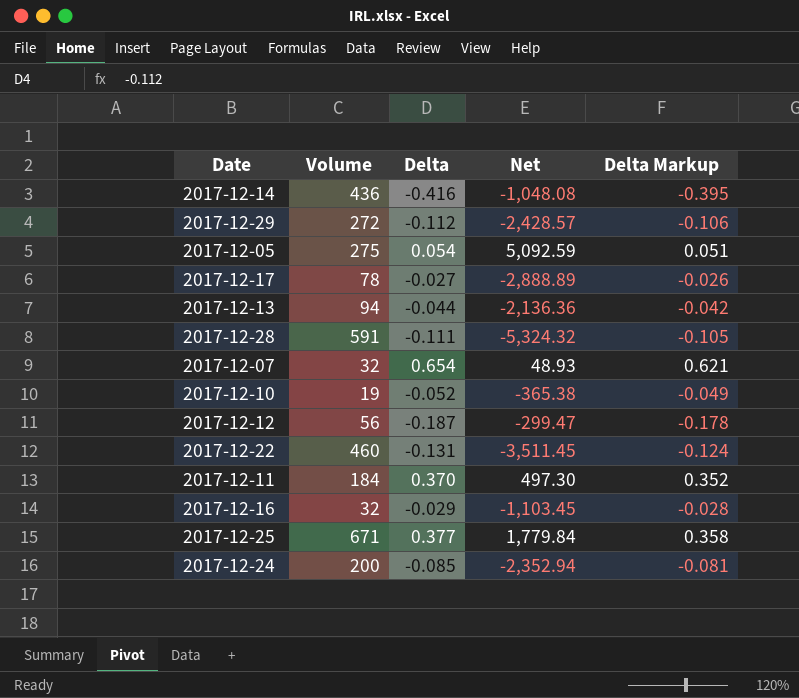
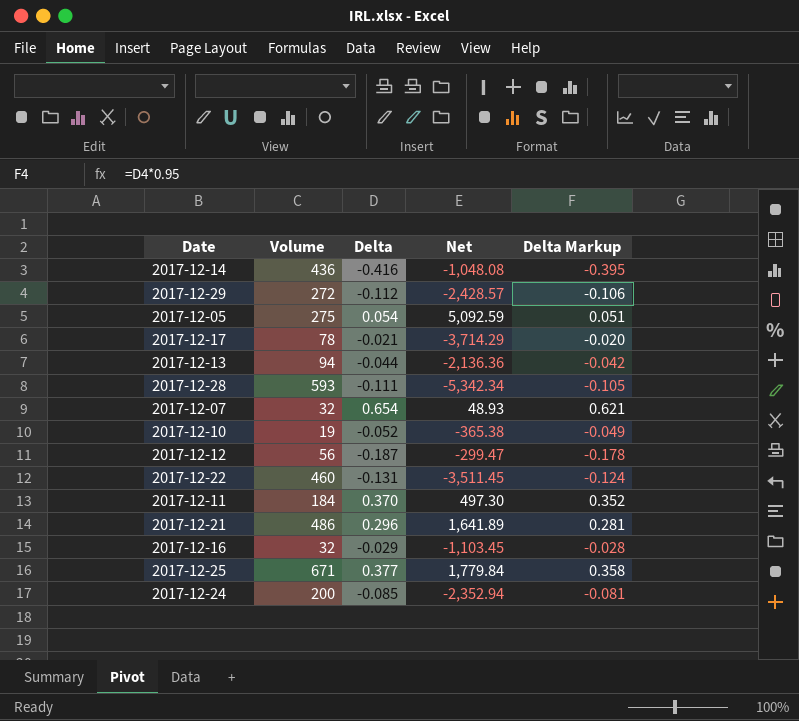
2017-12-17 | Delta: -0.027 -> -0.021
2017-12-17 | Net: -2,888.89 -> -3,714.29
2017-12-17 | Delta Markup: -0.026 -> -0.020
2017-12-28 | Volume: 591 -> 593
2017-12-28 | Net: -5,324.32 -> -5,342.34
row 2017-12-21: none -> 486 | 0.296 | 1,641.89 | 0.281

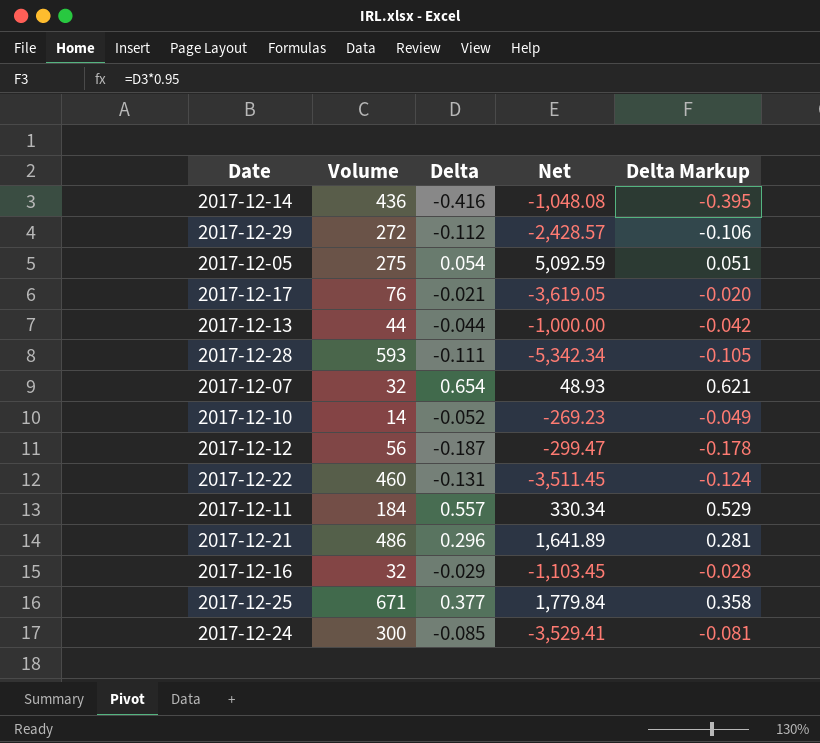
2017-12-17 | Volume: 78 -> 76
2017-12-17 | Net: -3,714.29 -> -3,619.05
2017-12-13 | Volume: 94 -> 44
2017-12-13 | Net: -2,136.36 -> -1,000.00
2017-12-10 | Volume: 19 -> 14
2017-12-10 | Net: -365.38 -> -269.23
2017-12-11 | Delta: 0.370 -> 0.557
2017-12-11 | Net: 497.30 -> 330.34
2017-12-11 | Delta Markup: 0.352 -> 0.529
2017-12-24 | Volume: 200 -> 300
2017-12-24 | Net: -2,352.94 -> -3,529.41

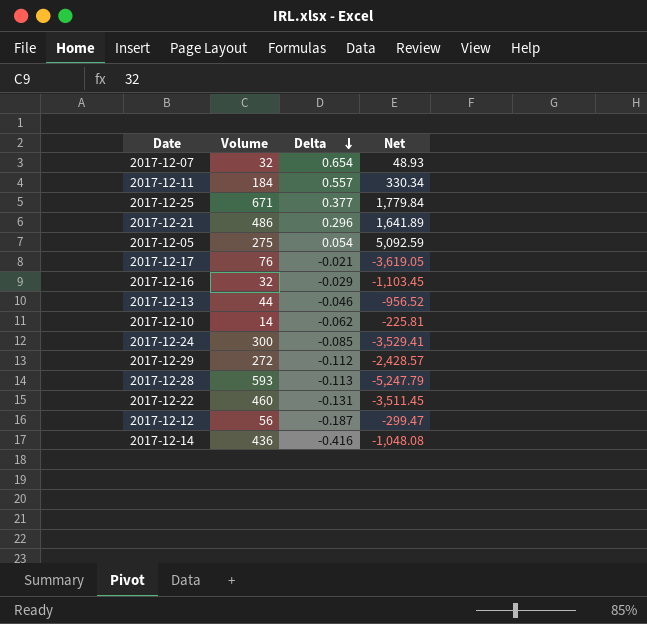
row order: none -> Delta descending
column Delta Markup | formula: [Delta] * 0.95 -> none
2017-12-13 | Delta: -0.044 -> -0.046
2017-12-13 | Net: -1,000.00 -> -956.52
2017-12-10 | Delta: -0.052 -> -0.062
2017-12-10 | Net: -269.23 -> -225.81
2017-12-28 | Delta: -0.111 -> -0.113
2017-12-28 | Net: -5,342.34 -> -5,247.79

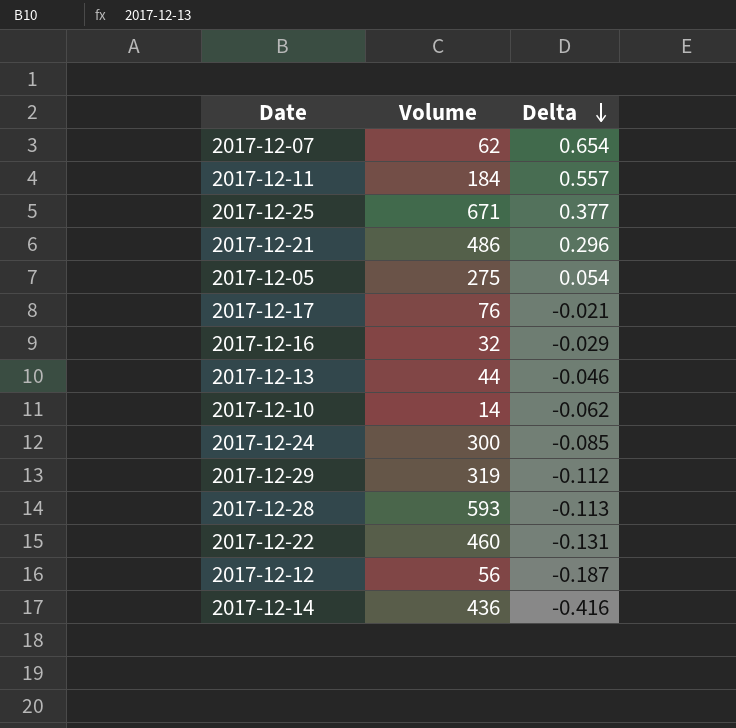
column Net | formula: [Volume] / [Delta] -> none
2017-12-07 | Volume: 32 -> 62
2017-12-29 | Volume: 272 -> 319

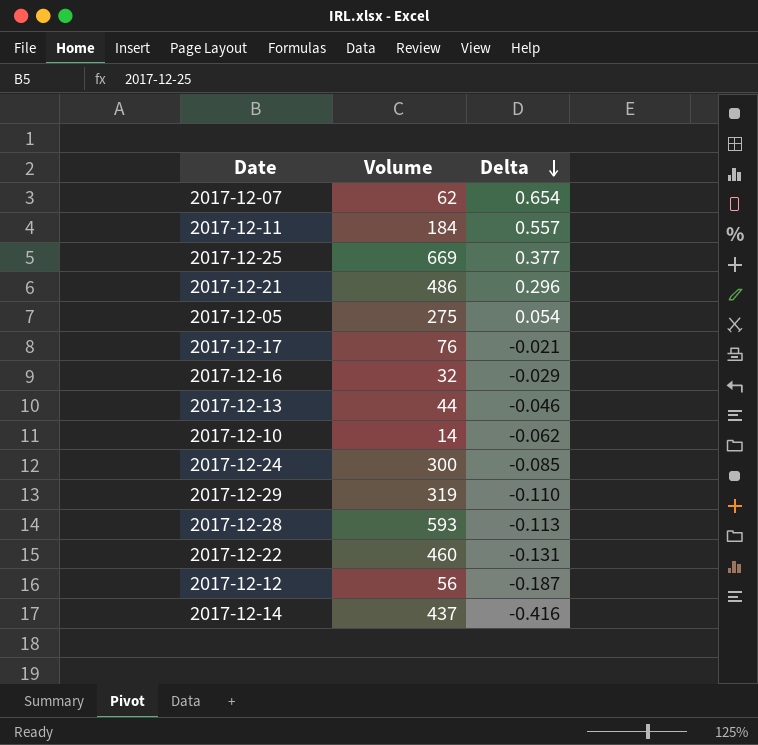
2017-12-25 | Volume: 671 -> 669
2017-12-29 | Delta: -0.112 -> -0.110
2017-12-14 | Volume: 436 -> 437

